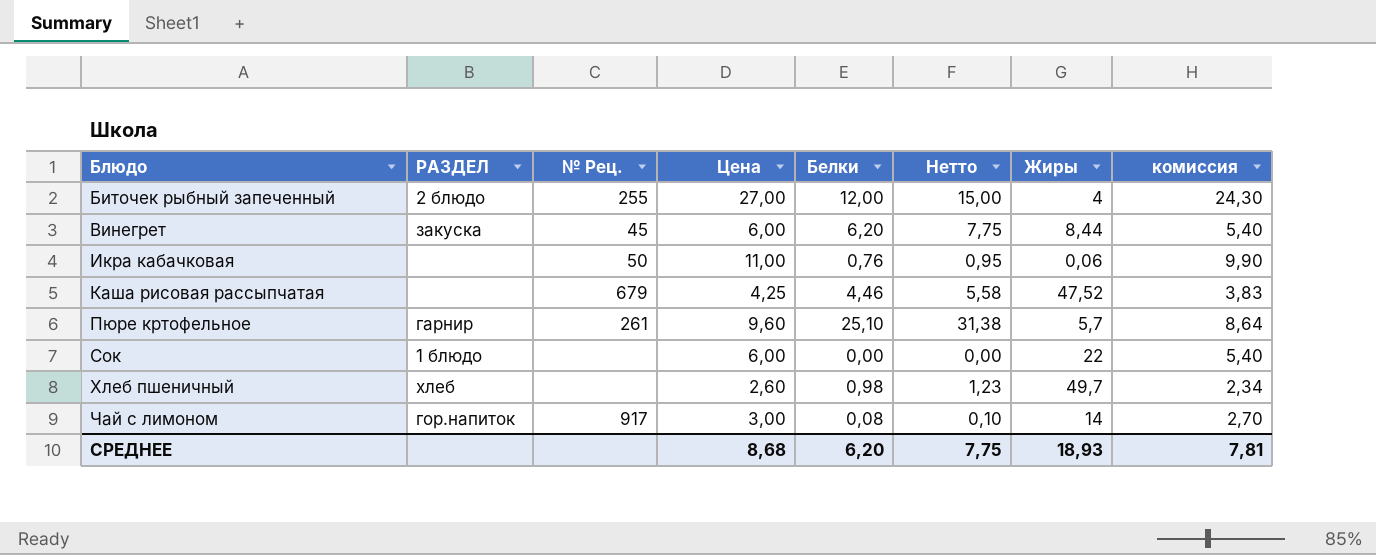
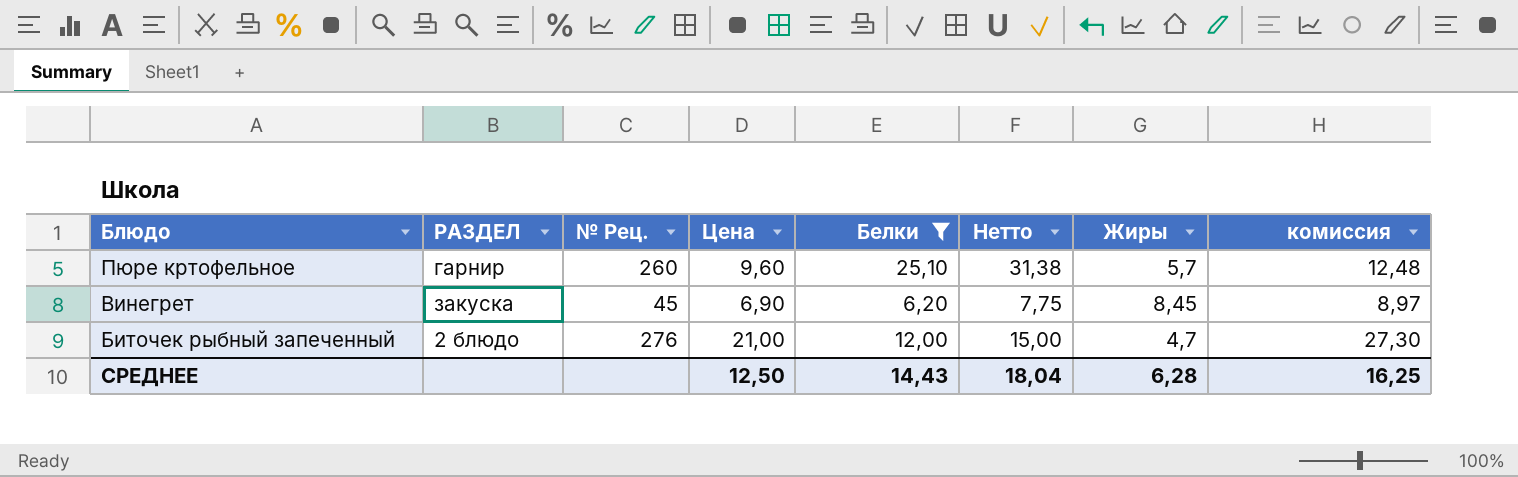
filter: none -> Белки >= 6,20
row order: Блюдо ascending -> Блюдо descending
column комиссия | formula: [Цена] * 0,9 -> [Цена] * 1,3
Пюре кртофельное | № Рец.: 261 -> 260
Винегрет | Цена: 6,00 -> 6,90
Винегрет | Жиры: 8,44 -> 8,45
Биточек рыбный запеченный | № Рец.: 255 -> 276
Биточек рыбный запеченный | Цена: 27,00 -> 21,00
Биточек рыбный запеченный | Жиры: 4 -> 4,7
СРЕДНЕЕ | Цена: 8,68 -> 12,50
СРЕДНЕЕ | Белки: 6,20 -> 14,43
СРЕДНЕЕ | Нетто: 7,75 -> 18,04
СРЕДНЕЕ | Жиры: 18,93 -> 6,28
СРЕДНЕЕ | комиссия: 7,81 -> 16,25

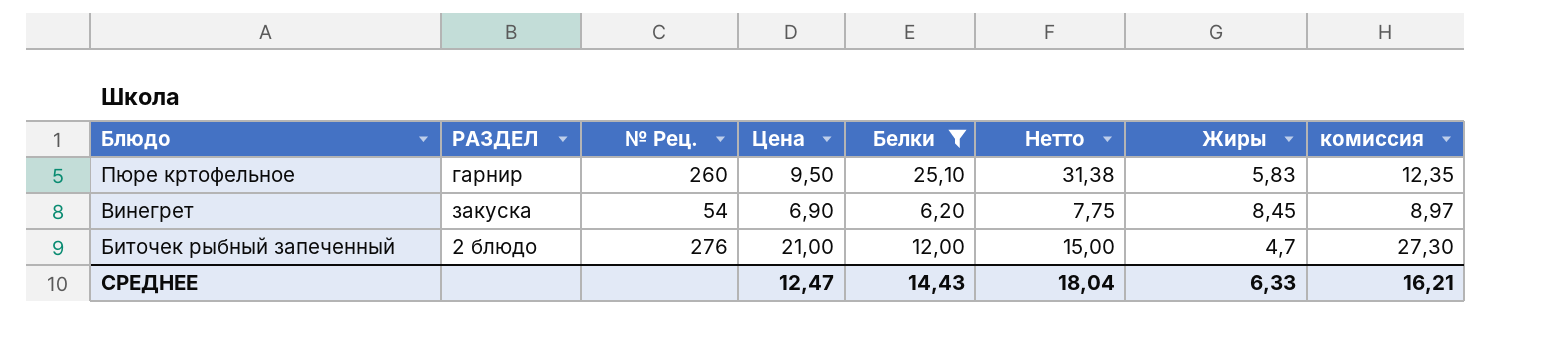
Пюре кртофельное | Цена: 9,60 -> 9,50
Пюре кртофельное | Жиры: 5,7 -> 5,83
Пюре кртофельное | комиссия: 12,48 -> 12,35
Винегрет | № Рец.: 45 -> 54
СРЕДНЕЕ | Цена: 12,50 -> 12,47
СРЕДНЕЕ | Жиры: 6,28 -> 6,33
СРЕДНЕЕ | комиссия: 16,25 -> 16,21

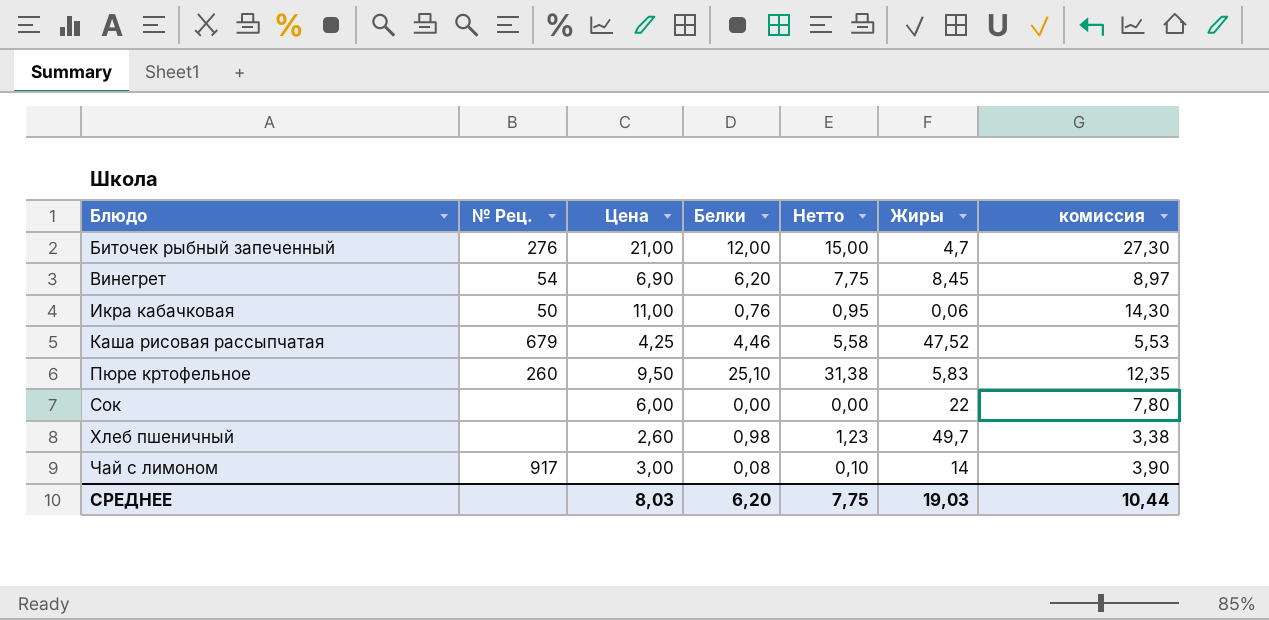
filter: Белки >= 6,20 -> none
row order: Блюдо descending -> Блюдо ascending
column РАЗДЕЛ | position: 2 -> none
СРЕДНЕЕ | Цена: 12,47 -> 8,03
СРЕДНЕЕ | Белки: 14,43 -> 6,20
СРЕДНЕЕ | Нетто: 18,04 -> 7,75
СРЕДНЕЕ | Жиры: 6,33 -> 19,03
СРЕДНЕЕ | комиссия: 16,21 -> 10,44

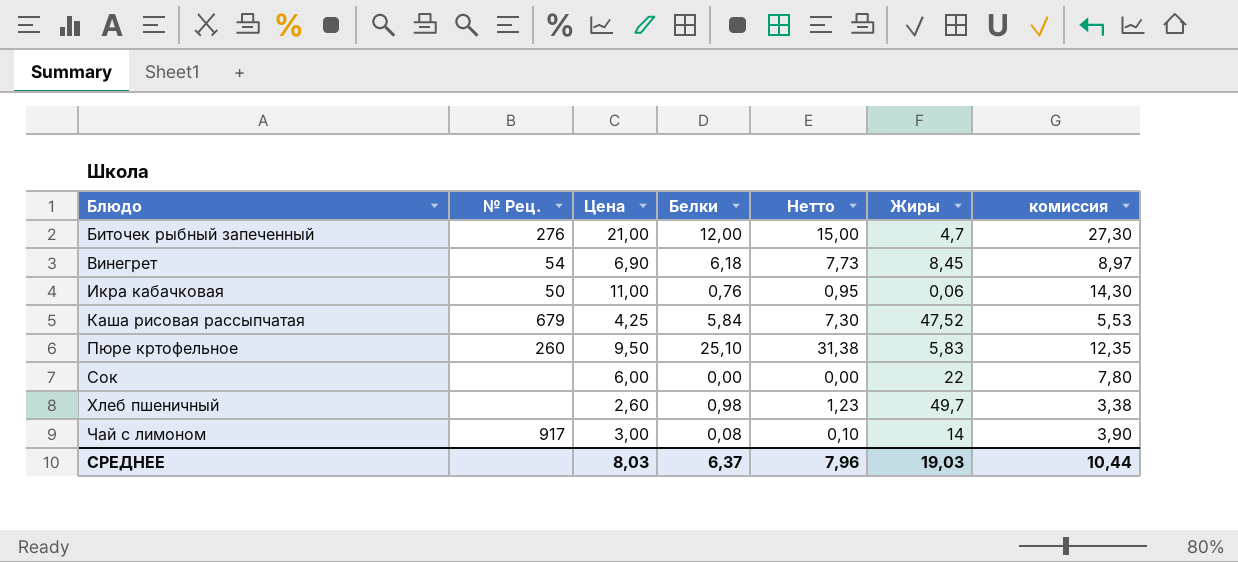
Винегрет | Белки: 6,20 -> 6,18
Винегрет | Нетто: 7,75 -> 7,73
Каша рисовая рассыпчатая | Белки: 4,46 -> 5,84
Каша рисовая рассыпчатая | Нетто: 5,58 -> 7,30
СРЕДНЕЕ | Белки: 6,20 -> 6,37
СРЕДНЕЕ | Нетто: 7,75 -> 7,96

